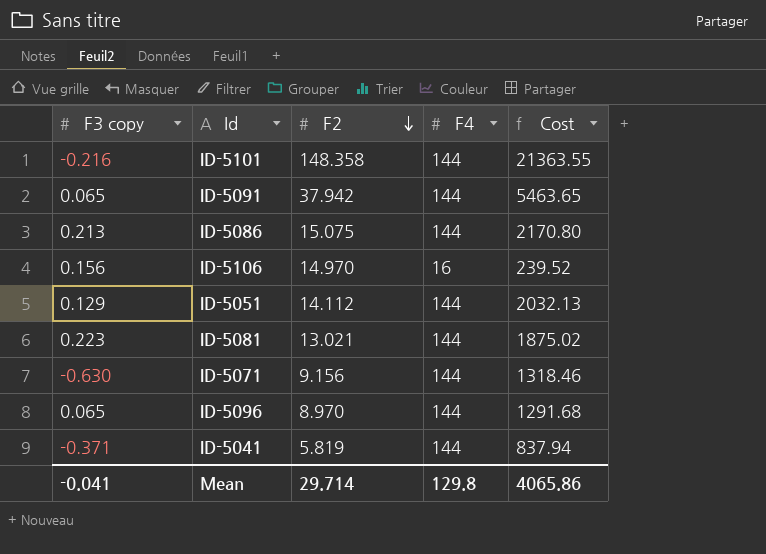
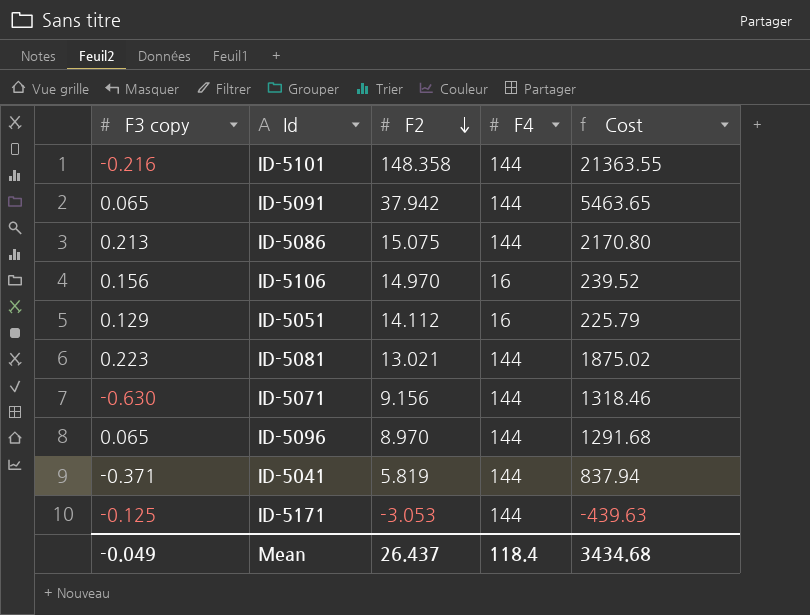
ID-5051 | F4: 144 -> 16
ID-5051 | Cost: 2032.13 -> 225.79
row ID-5171: none -> -0.125 | -3.053 | 144 | -439.63
Mean | F3 copy: -0.041 -> -0.049
Mean | F2: 29.714 -> 26.437
Mean | F4: 129.8 -> 118.4
Mean | Cost: 4065.86 -> 3434.68

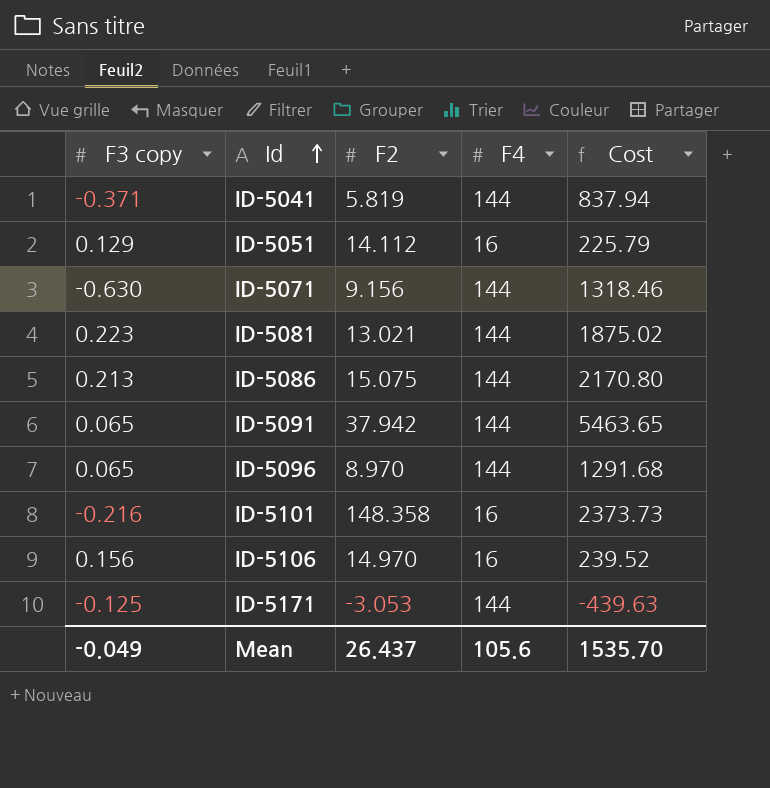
row order: F2 descending -> Id ascending
ID-5101 | F4: 144 -> 16
ID-5101 | Cost: 21363.55 -> 2373.73
Mean | F4: 118.4 -> 105.6
Mean | Cost: 3434.68 -> 1535.70

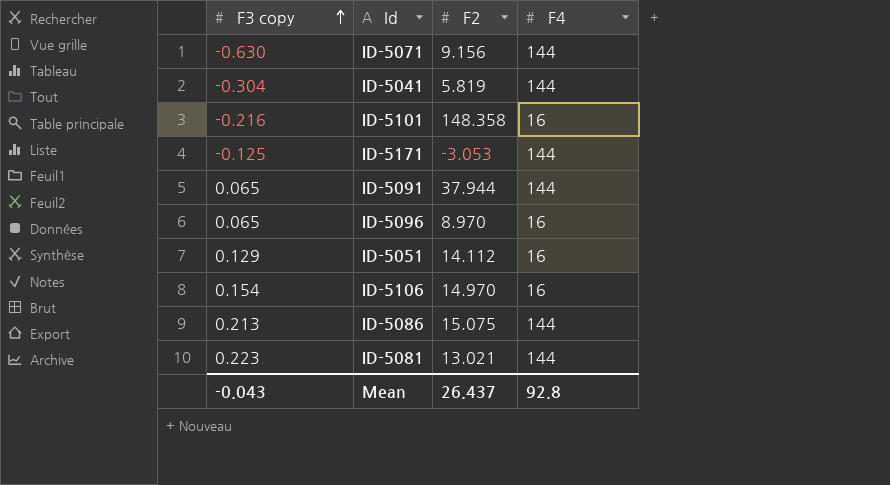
row order: Id ascending -> F3 copy ascending
column Cost | formula: [F2] * [F4] -> none
ID-5041 | F3 copy: -0.371 -> -0.304
ID-5091 | F2: 37.942 -> 37.944
ID-5096 | F4: 144 -> 16
ID-5106 | F3 copy: 0.156 -> 0.154
Mean | F3 copy: -0.049 -> -0.043
Mean | F4: 105.6 -> 92.8

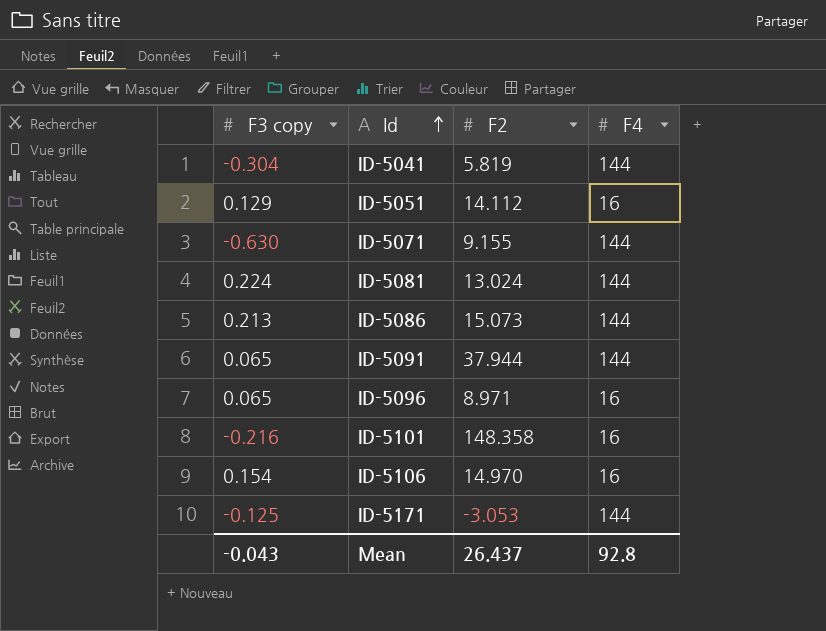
row order: F3 copy ascending -> Id ascending
ID-5071 | F2: 9.156 -> 9.155
ID-5081 | F3 copy: 0.223 -> 0.224
ID-5081 | F2: 13.021 -> 13.024
ID-5086 | F2: 15.075 -> 15.073
ID-5096 | F2: 8.970 -> 8.971

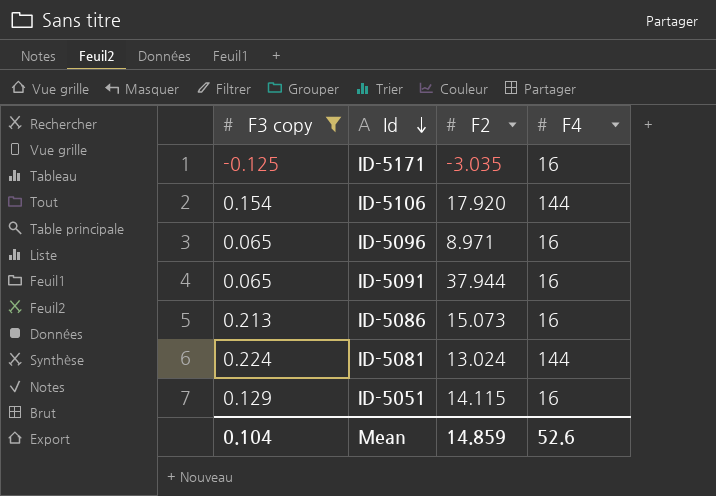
filter: none -> F3 copy >= -0.125
row order: Id ascending -> Id descending
ID-5171 | F2: -3.053 -> -3.035
ID-5171 | F4: 144 -> 16
ID-5106 | F2: 14.970 -> 17.920
ID-5106 | F4: 16 -> 144
ID-5091 | F4: 144 -> 16
ID-5086 | F4: 144 -> 16
ID-5051 | F2: 14.112 -> 14.115
Mean | F3 copy: -0.043 -> 0.104
Mean | F2: 26.437 -> 14.859
Mean | F4: 92.8 -> 52.6

